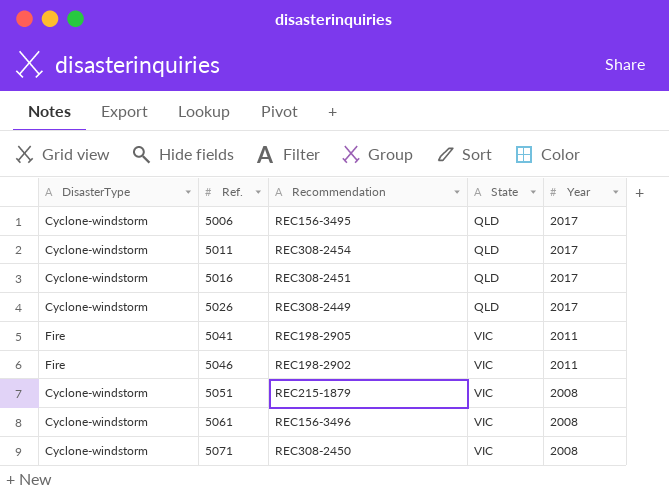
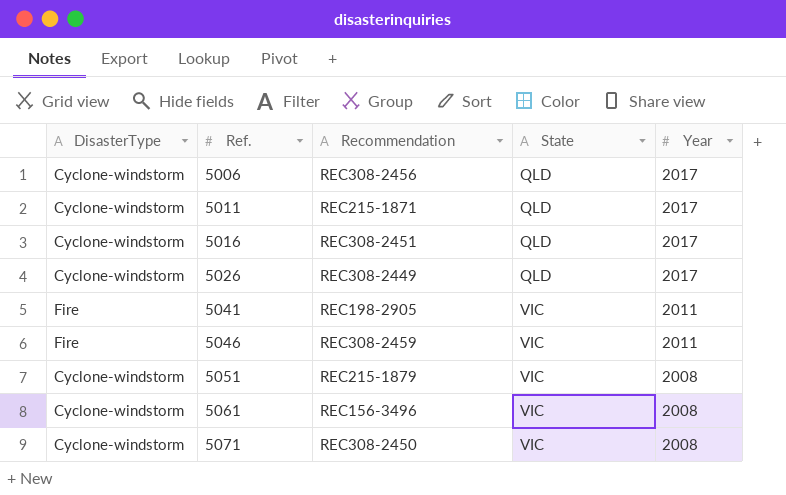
5006 | Recommendation: REC156-3495 -> REC308-2456
5011 | Recommendation: REC308-2454 -> REC215-1871
5046 | Recommendation: REC198-2902 -> REC308-2459

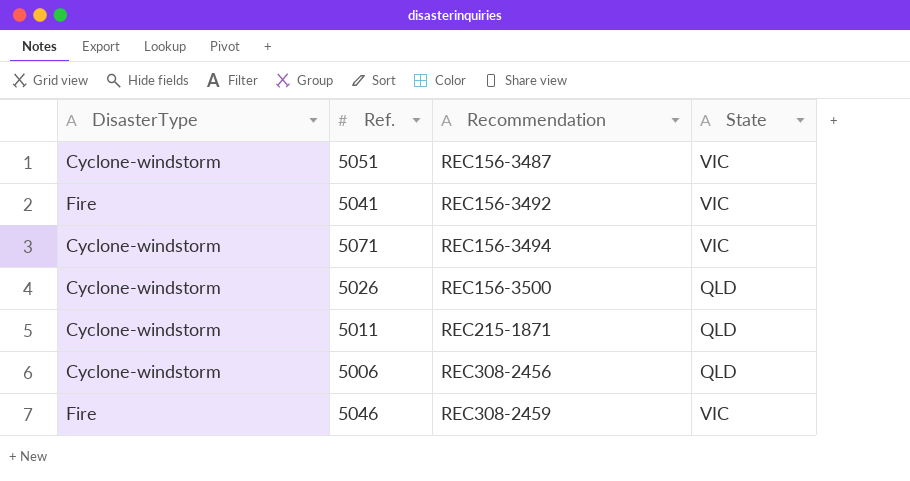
row order: Ref. ascending -> Recommendation ascending
column Year | position: 5 -> none
row 5016: Cyclone-windstorm | REC308-2451 | QLD | 2017 -> none
row 5061: Cyclone-windstorm | REC156-3496 | VIC | 2008 -> none
5051 | Recommendation: REC215-1879 -> REC156-3487
5041 | Recommendation: REC198-2905 -> REC156-3492
5071 | Recommendation: REC308-2450 -> REC156-3494
5026 | Recommendation: REC308-2449 -> REC156-3500

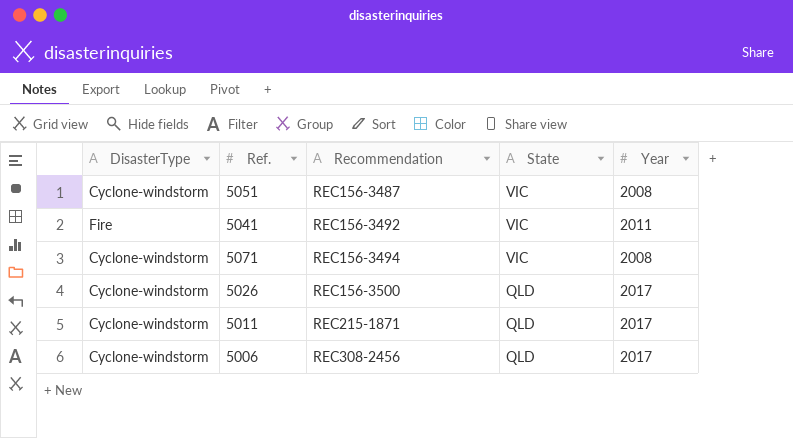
column Year | position: none -> 5
row 5046: Fire | REC308-2459 | VIC -> none

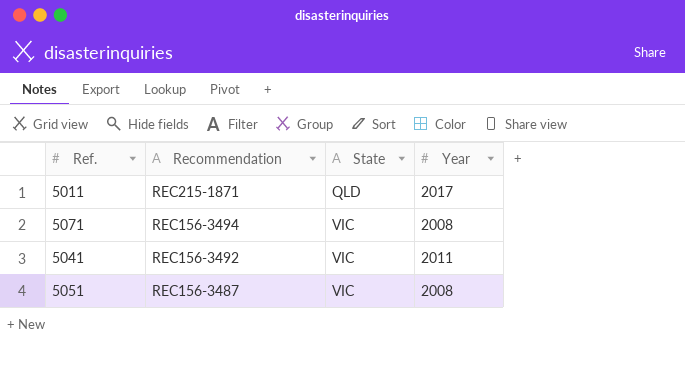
row order: Recommendation ascending -> Recommendation descending
column DisasterType | position: 1 -> none
row 5026: Cyclone-windstorm | REC156-3500 | QLD | 2017 -> none
row 5006: Cyclone-windstorm | REC308-2456 | QLD | 2017 -> none

